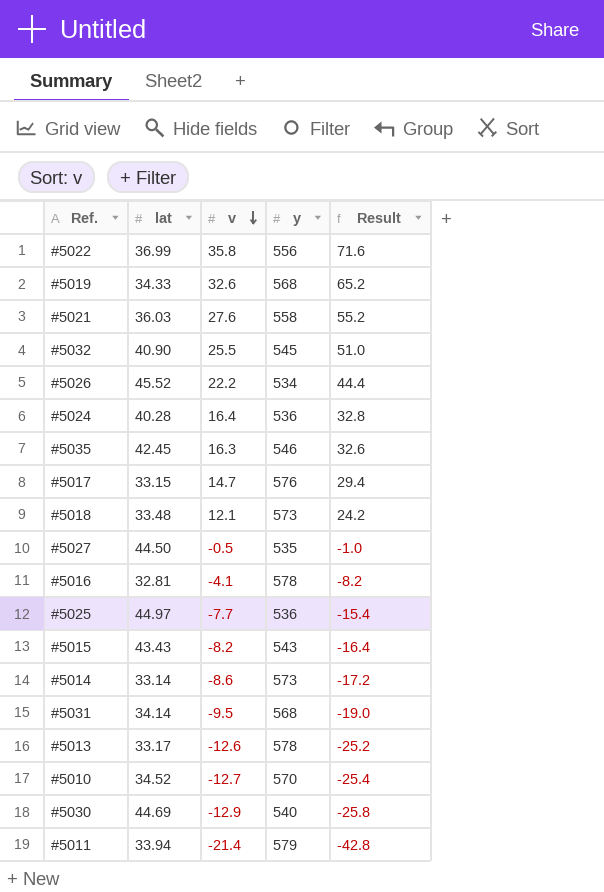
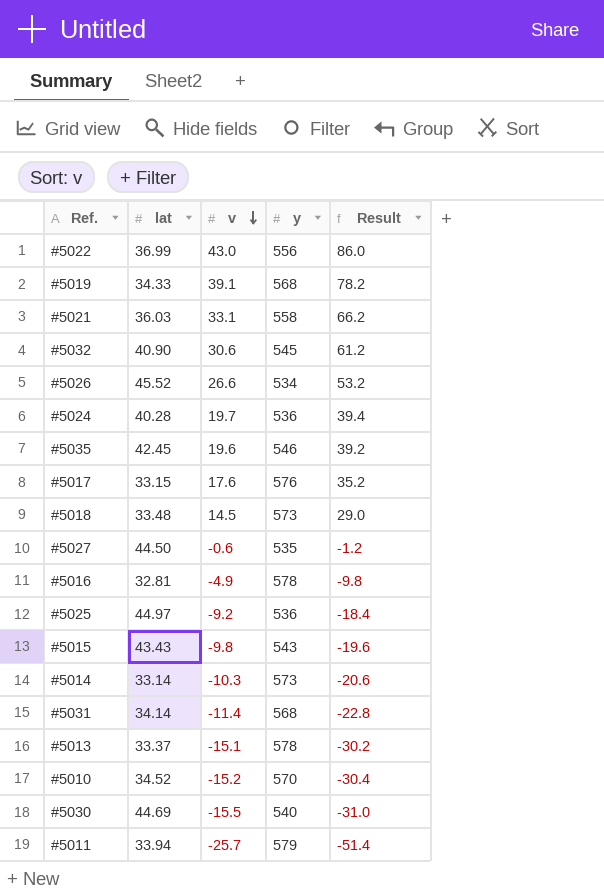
#5022 | v: 35.8 -> 43.0
#5022 | Result: 71.6 -> 86.0
#5019 | v: 32.6 -> 39.1
#5019 | Result: 65.2 -> 78.2
#5021 | v: 27.6 -> 33.1
#5021 | Result: 55.2 -> 66.2
#5032 | v: 25.5 -> 30.6
#5032 | Result: 51.0 -> 61.2
#5026 | v: 22.2 -> 26.6
#5026 | Result: 44.4 -> 53.2
#5024 | v: 16.4 -> 19.7
#5024 | Result: 32.8 -> 39.4
#5035 | v: 16.3 -> 19.6
#5035 | Result: 32.6 -> 39.2
#5017 | v: 14.7 -> 17.6
#5017 | Result: 29.4 -> 35.2
#5018 | v: 12.1 -> 14.5
#5018 | Result: 24.2 -> 29.0
#5027 | v: -0.5 -> -0.6
#5027 | Result: -1.0 -> -1.2
#5016 | v: -4.1 -> -4.9
#5016 | Result: -8.2 -> -9.8
#5025 | v: -7.7 -> -9.2
#5025 | Result: -15.4 -> -18.4
#5015 | v: -8.2 -> -9.8
#5015 | Result: -16.4 -> -19.6
#5014 | v: -8.6 -> -10.3
#5014 | Result: -17.2 -> -20.6
#5031 | v: -9.5 -> -11.4
#5031 | Result: -19.0 -> -22.8
#5013 | lat: 33.17 -> 33.37
#5013 | v: -12.6 -> -15.1
#5013 | Result: -25.2 -> -30.2
#5010 | v: -12.7 -> -15.2
#5010 | Result: -25.4 -> -30.4
#5030 | v: -12.9 -> -15.5
#5030 | Result: -25.8 -> -31.0
#5011 | v: -21.4 -> -25.7
#5011 | Result: -42.8 -> -51.4

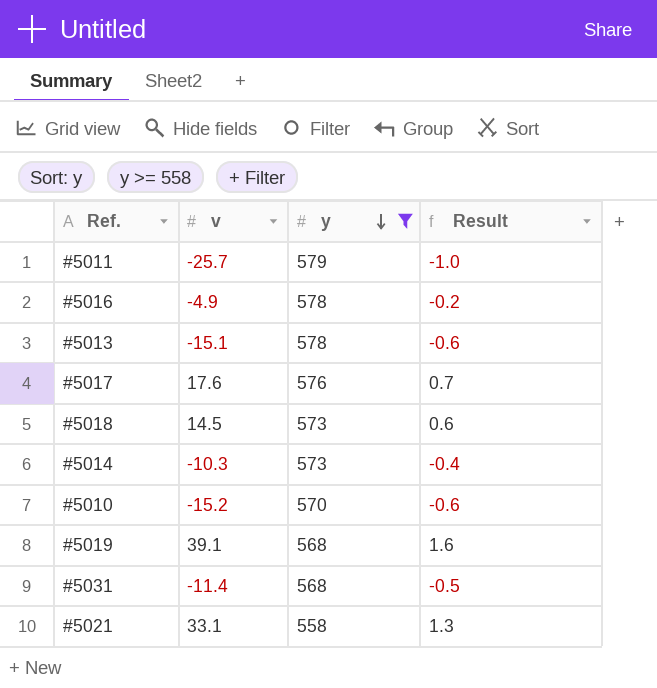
filter: none -> y >= 558
row order: v descending -> y descending
column lat | position: 2 -> none
column Result | formula: [v] * 2 -> [v] * 0.04

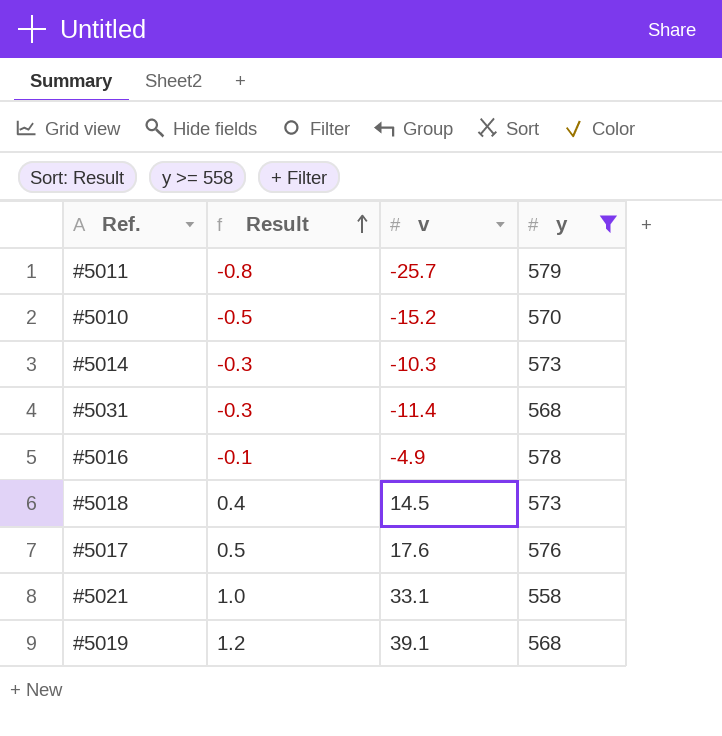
row order: y descending -> Result ascending
column Result | formula: [v] * 0.04 -> [v] * 0.03
column Result | position: 4 -> 2
row #5013: -15.1 | 578 | -0.6 -> none

